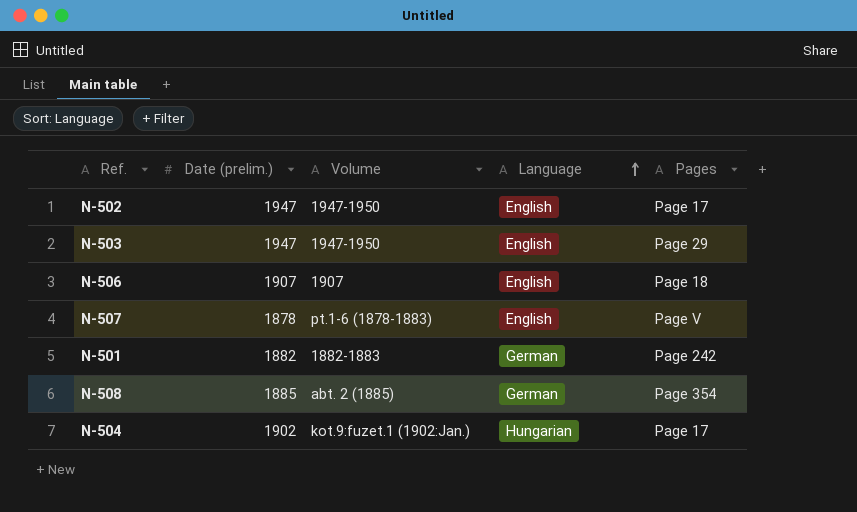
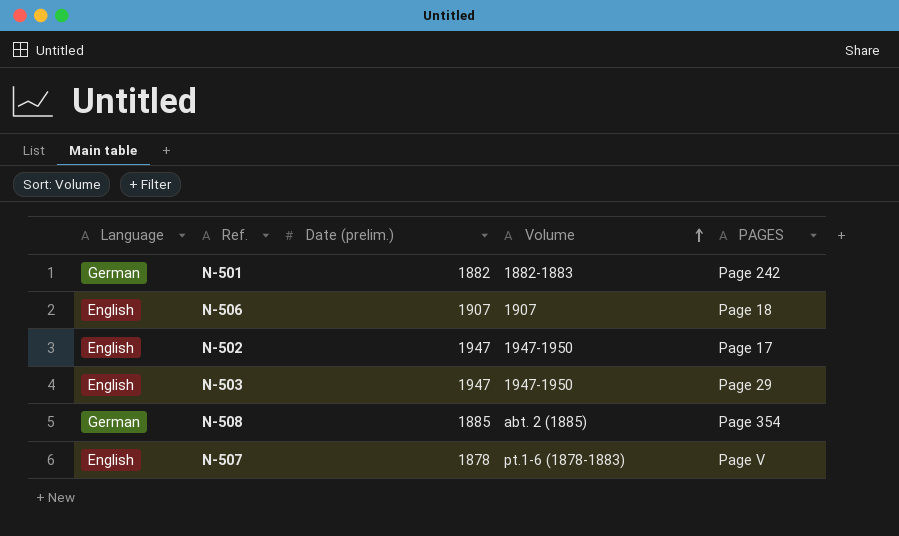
row order: Language ascending -> Volume ascending
column Language | position: 4 -> 1
column name: Pages -> PAGES
row N-504: 1902 | kot.9:fuzet.1 (1902:Jan.) | Hungarian | Page 17 -> none

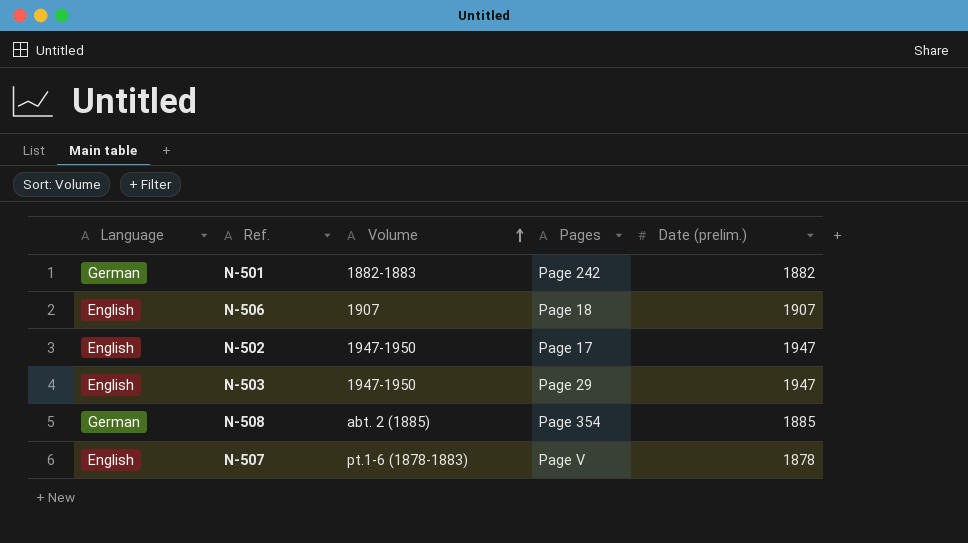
column name: PAGES -> Pages
column Date (prelim.) | position: 3 -> 5

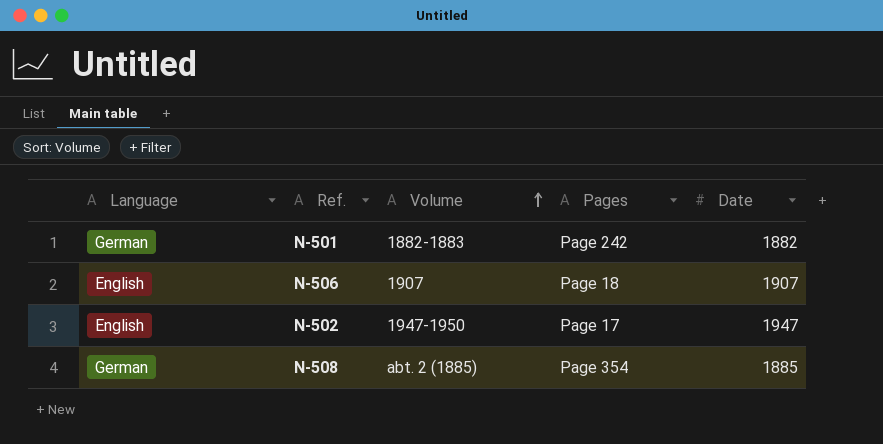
column name: Date (prelim.) -> Date
row N-503: English | 1947-1950 | Page 29 | 1947 -> none
row N-507: English | pt.1-6 (1878-1883) | Page V | 1878 -> none

